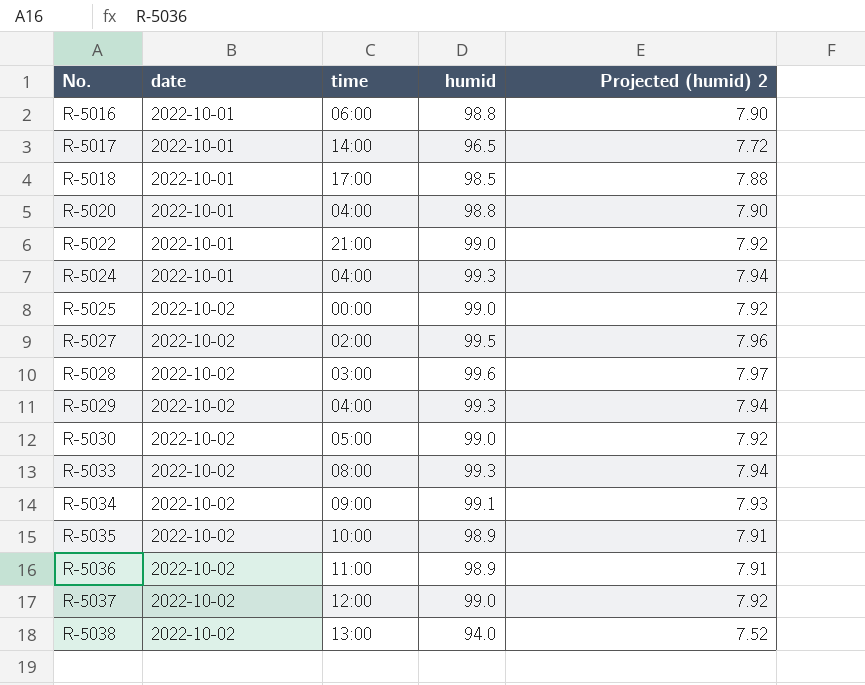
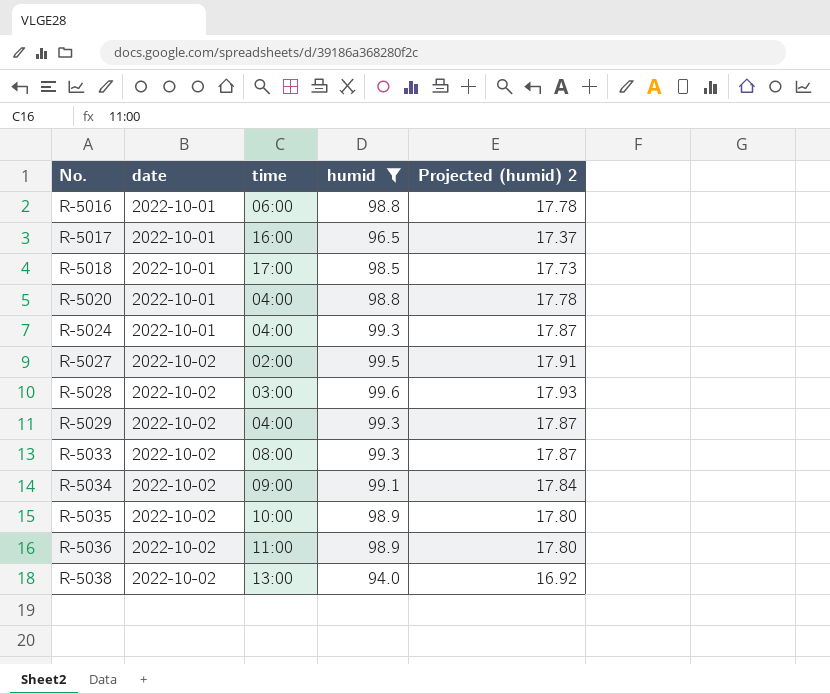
filter: none -> humid != 99.0
column Projected (humid) 2 | formula: [humid] * 0.08 -> [humid] * 0.18
R-5017 | time: 14:00 -> 16:00

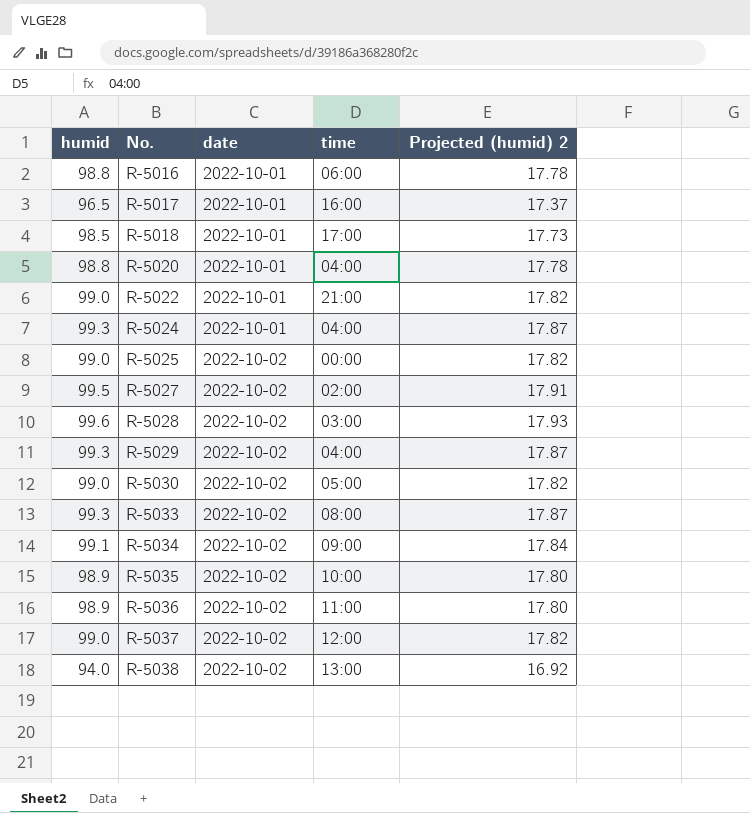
filter: humid != 99.0 -> none
column humid | position: 4 -> 1

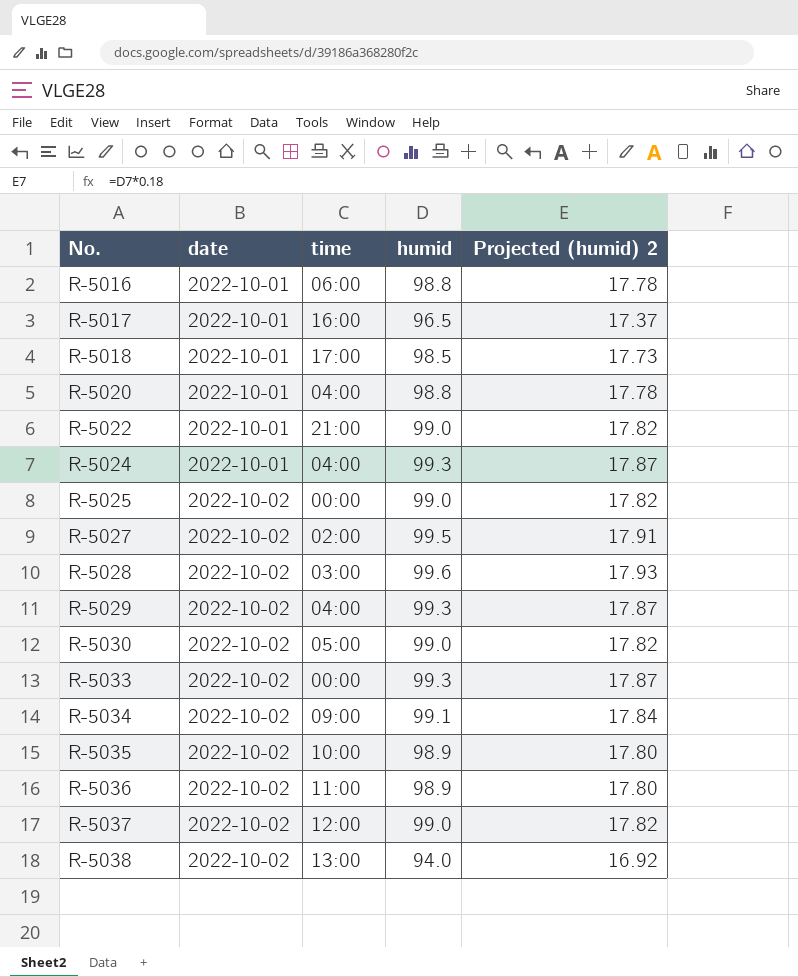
column humid | position: 1 -> 4
R-5033 | time: 08:00 -> 00:00

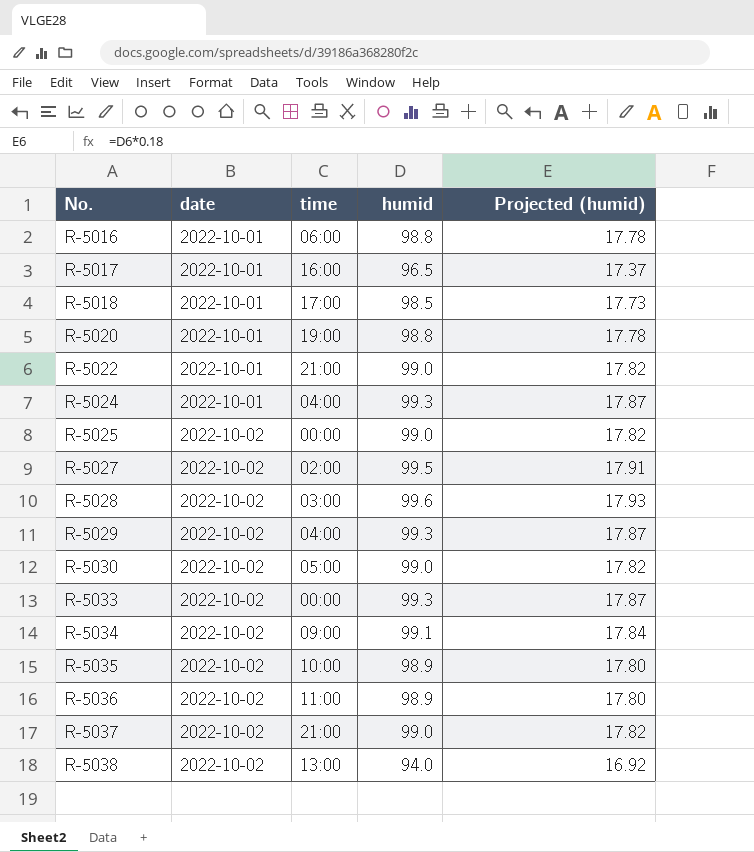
column name: Projected (humid) 2 -> Projected (humid)
R-5020 | time: 04:00 -> 19:00
R-5037 | time: 12:00 -> 21:00

